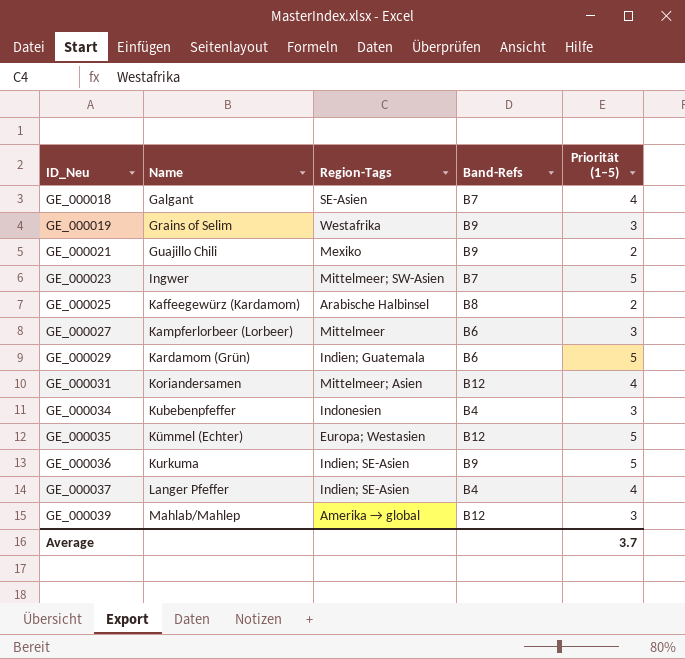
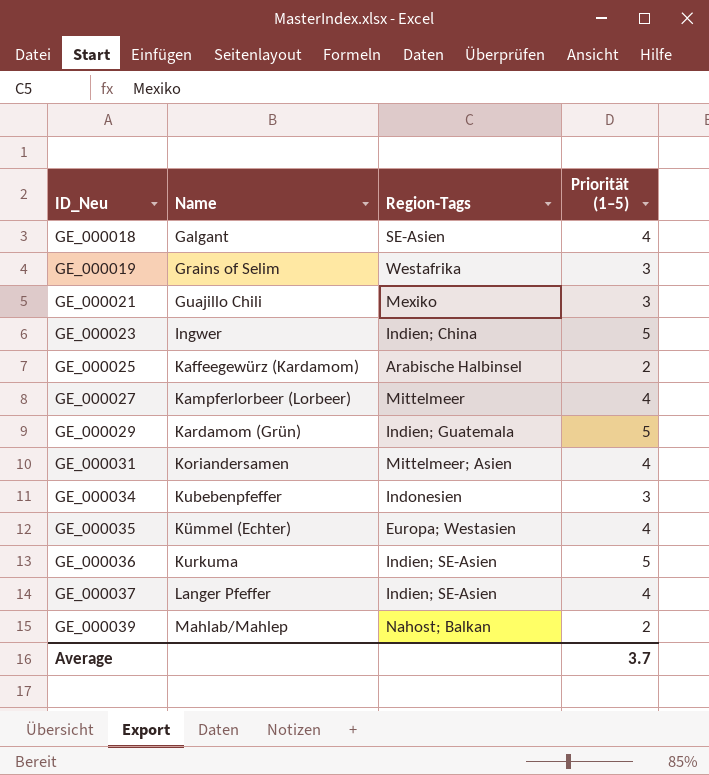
column Band-Refs | position: 4 -> none
GE_000021 | Priorität (1–5): 2 -> 3
GE_000023 | Region-Tags: Mittelmeer; SW-Asien -> Indien; China
GE_000027 | Priorität (1–5): 3 -> 4
GE_000035 | Priorität (1–5): 5 -> 4
GE_000039 | Region-Tags: Amerika → global -> Nahost; Balkan
GE_000039 | Priorität (1–5): 3 -> 2

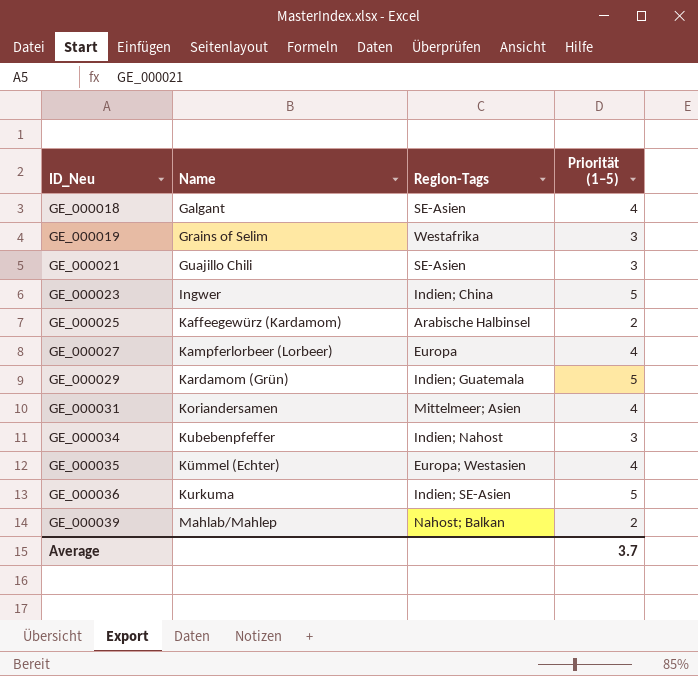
row GE_000037: Langer Pfeffer | Indien; SE-Asien | 4 -> none
GE_000021 | Region-Tags: Mexiko -> SE-Asien
GE_000027 | Region-Tags: Mittelmeer -> Europa
GE_000034 | Region-Tags: Indonesien -> Indien; Nahost

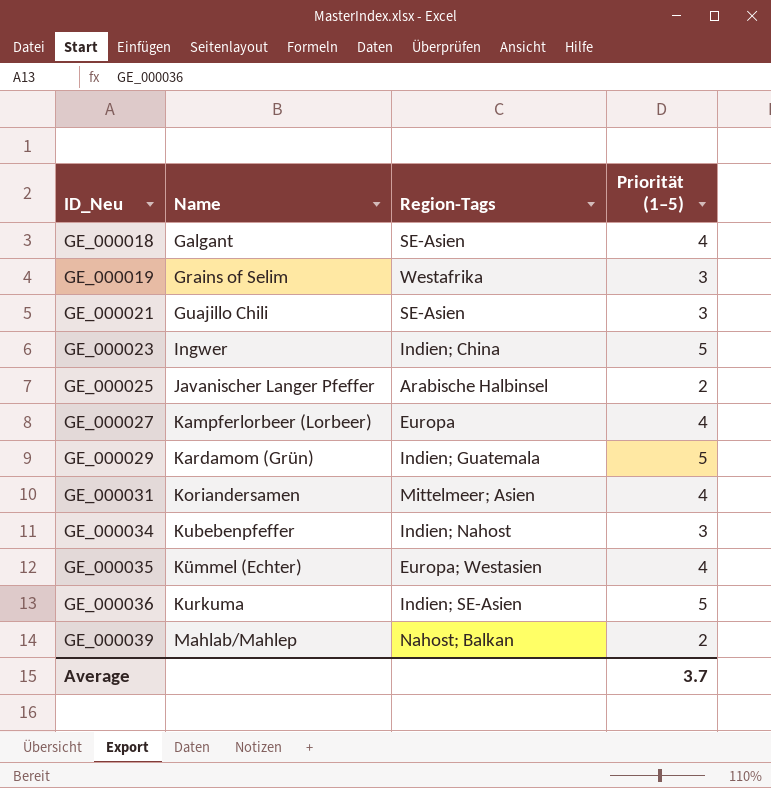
GE_000025 | Name: Kaffeegewürz (Kardamom) -> Javanischer Langer Pfeffer

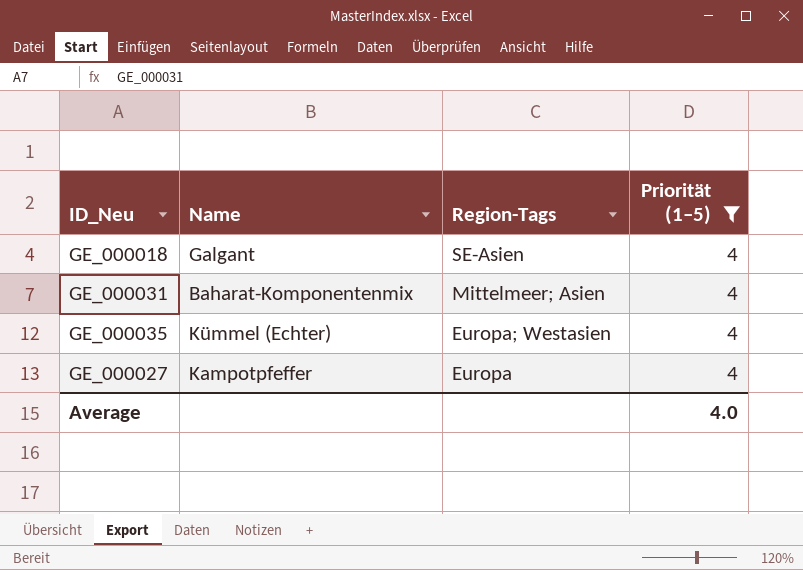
filter: none -> Priorität (1–5) = 4
row order: ID_Neu ascending -> Region-Tags descending
GE_000031 | Name: Koriandersamen -> Baharat-Komponentenmix
GE_000027 | Name: Kampferlorbeer (Lorbeer) -> Kampotpfeffer
Average | Priorität (1–5): 3.7 -> 4.0

